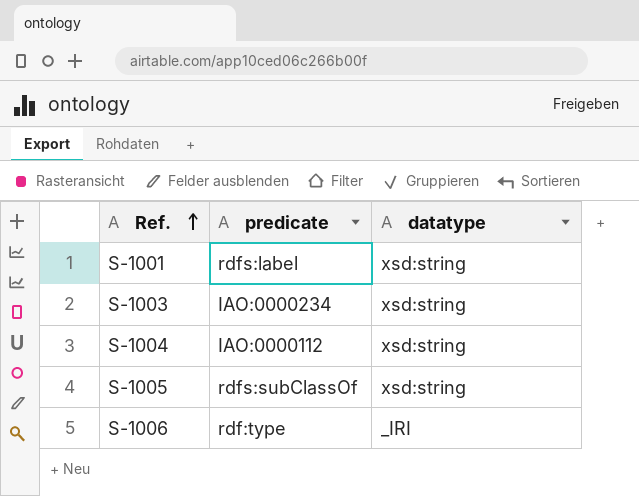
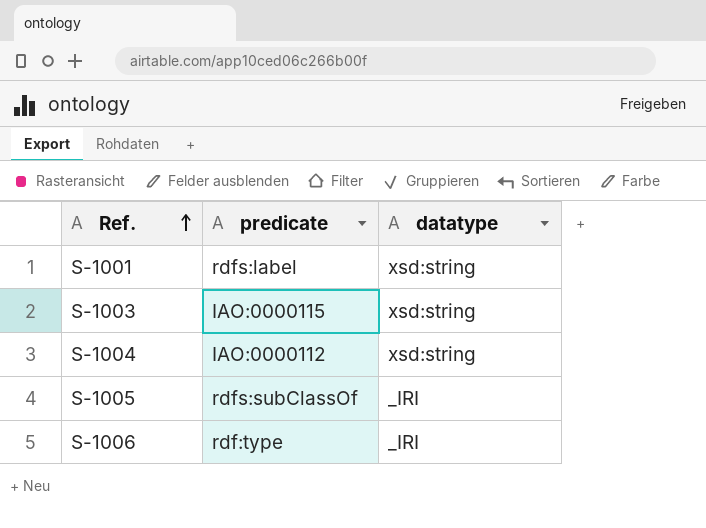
S-1003 | predicate: IAO:0000234 -> IAO:0000115
S-1005 | datatype: xsd:string -> _IRI

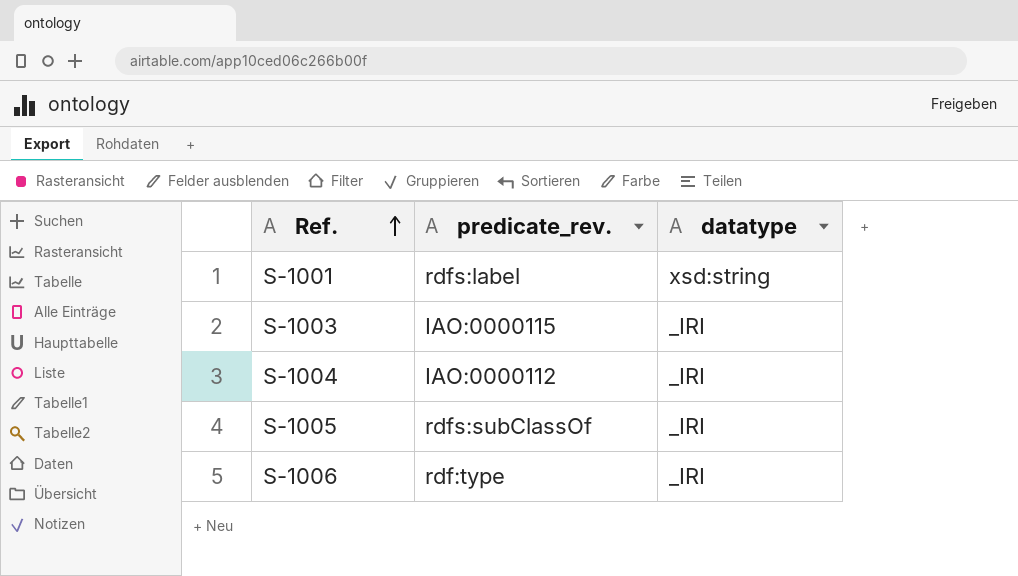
column name: predicate -> predicate_rev.
S-1003 | datatype: xsd:string -> _IRI
S-1004 | datatype: xsd:string -> _IRI

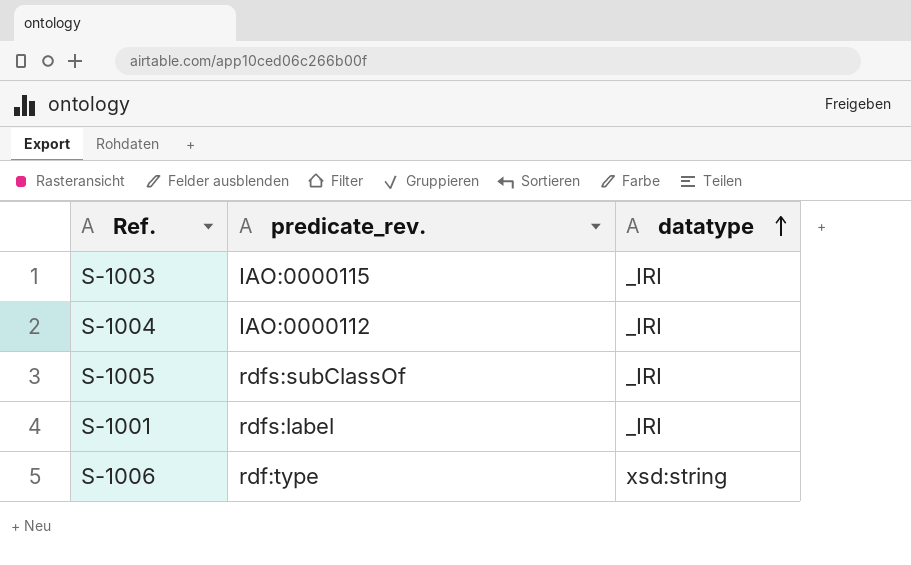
row order: Ref. ascending -> datatype ascending
S-1001 | datatype: xsd:string -> _IRI
S-1006 | datatype: _IRI -> xsd:string

